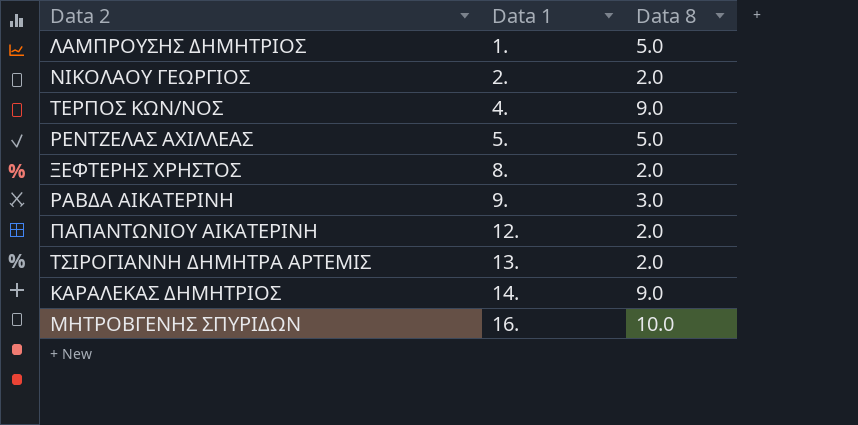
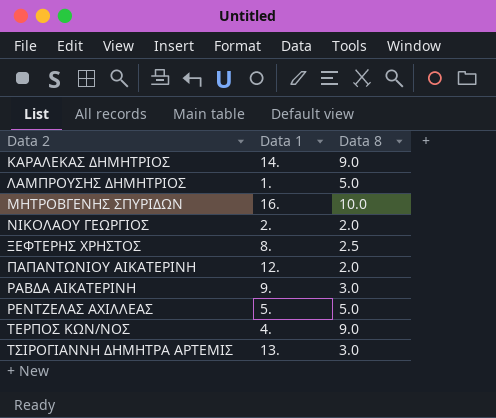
row order: Data 1 ascending -> Data 2 ascending
ΞΕΦΤΕΡΗΣ ΧΡΗΣΤΟΣ | Data 8: 2.0 -> 2.5
ΤΣΙΡΟΓΙΑΝΝΗ ΔΗΜΗΤΡΑ ΑΡΤΕΜΙΣ | Data 8: 2.0 -> 3.0

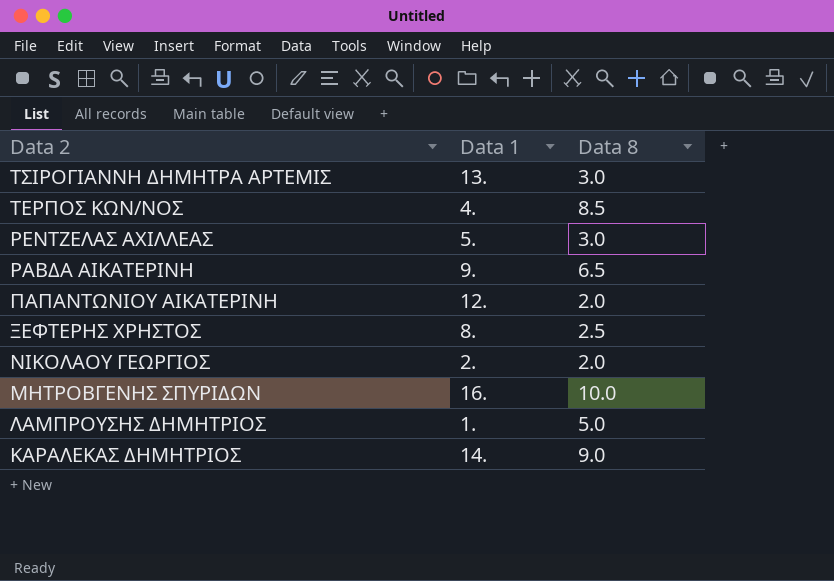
row order: Data 2 ascending -> Data 2 descending
ΤΕΡΠΟΣ ΚΩΝ/ΝΟΣ | Data 8: 9.0 -> 8.5
ΡΕΝΤΖΕΛΑΣ ΑΧΙΛΛΕΑΣ | Data 8: 5.0 -> 3.0
ΡΑΒΔΑ ΑΙΚΑΤΕΡΙΝΗ | Data 8: 3.0 -> 6.5

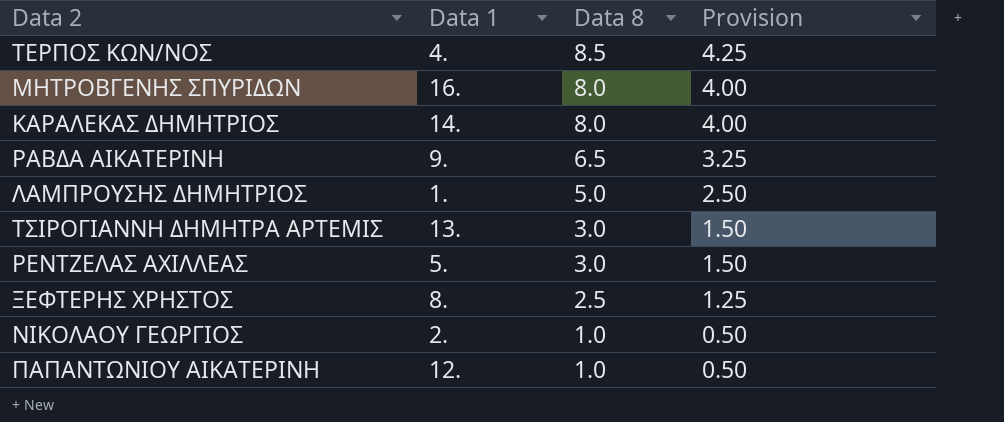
row order: Data 2 descending -> Data 8 descending
column Provision | formula: none -> [Data 8] * 0.5
ΜΗΤΡΟΒΓΕΝΗΣ ΣΠΥΡΙΔΩΝ | Data 8: 10.0 -> 8.0
ΚΑΡΑΛΕΚΑΣ ΔΗΜΗΤΡΙΟΣ | Data 8: 9.0 -> 8.0
ΝΙΚΟΛΑΟΥ ΓΕΩΡΓΙΟΣ | Data 8: 2.0 -> 1.0
ΠΑΠΑΝΤΩΝΙΟΥ ΑΙΚΑΤΕΡΙΝΗ | Data 8: 2.0 -> 1.0

